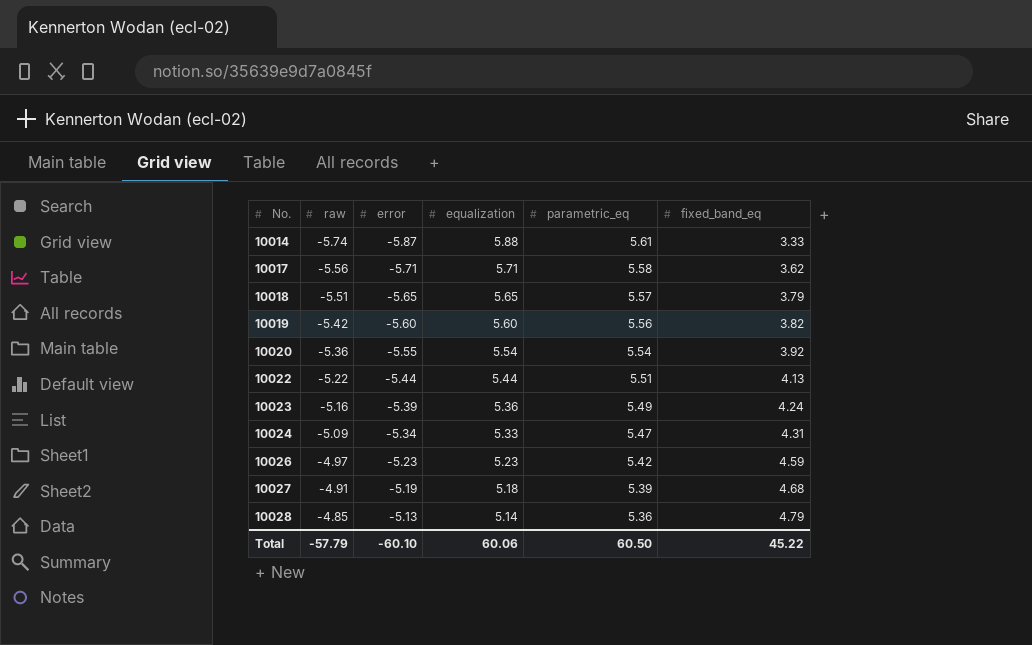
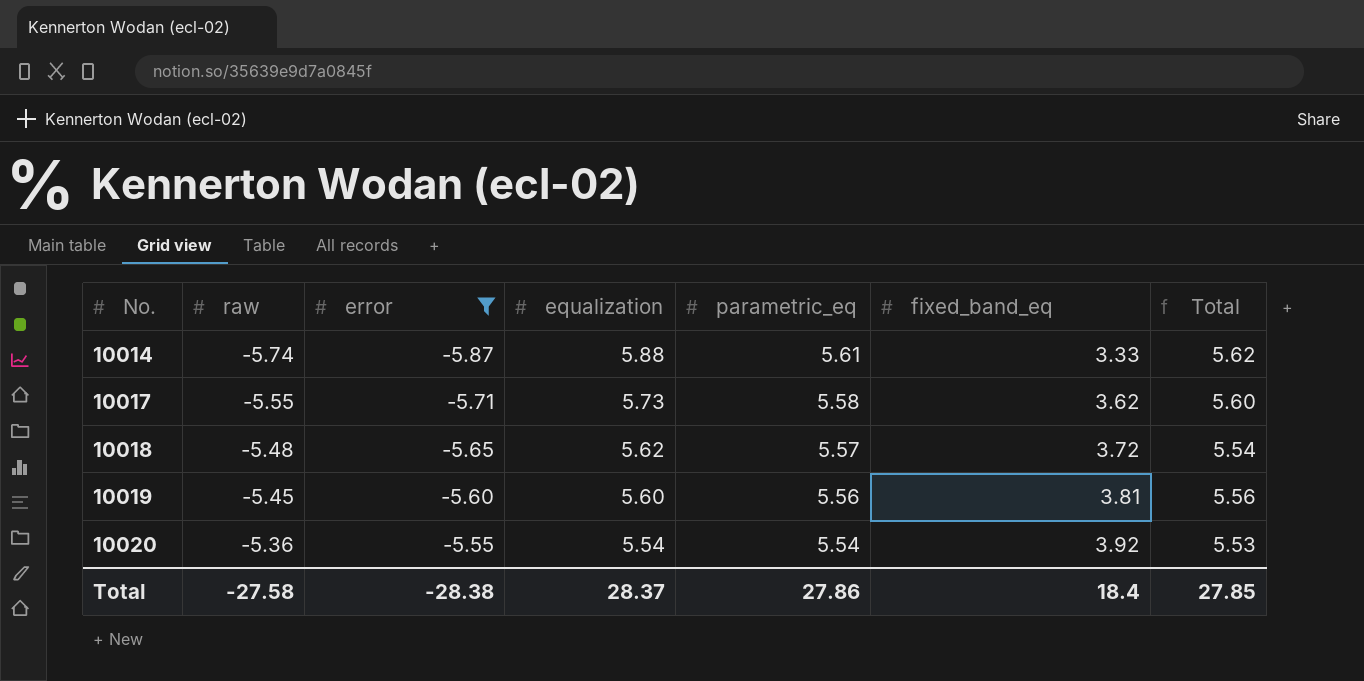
filter: none -> error <= -5.55
column Total | formula: none -> [error] + [equalization] + [parametric_eq]
10017 | raw: -5.56 -> -5.55
10017 | equalization: 5.71 -> 5.73
10018 | raw: -5.51 -> -5.48
10018 | equalization: 5.65 -> 5.62
10018 | fixed_band_eq: 3.79 -> 3.72
10019 | raw: -5.42 -> -5.45
10019 | fixed_band_eq: 3.82 -> 3.81
Total | raw: -57.79 -> -27.58
Total | error: -60.10 -> -28.38
Total | equalization: 60.06 -> 28.37
Total | parametric_eq: 60.50 -> 27.86
Total | fixed_band_eq: 45.22 -> 18.4

